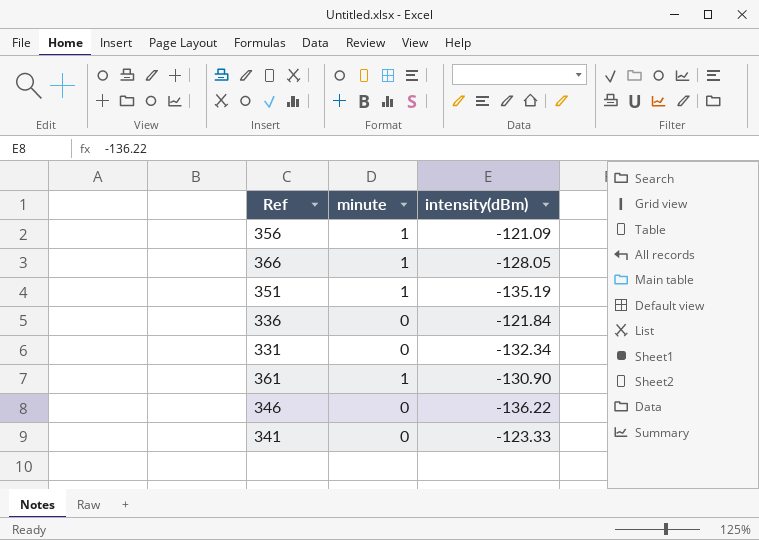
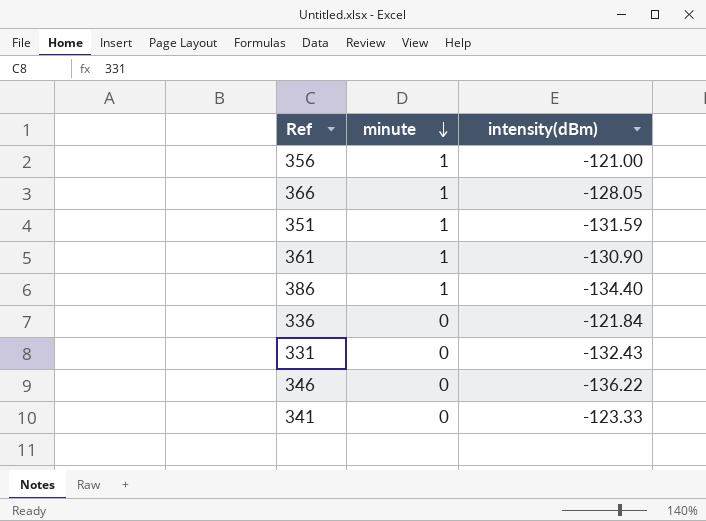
row order: none -> minute descending
356 | intensity(dBm): -121.09 -> -121.00
351 | intensity(dBm): -135.19 -> -131.59
row 386: none -> 1 | -134.40
331 | intensity(dBm): -132.34 -> -132.43

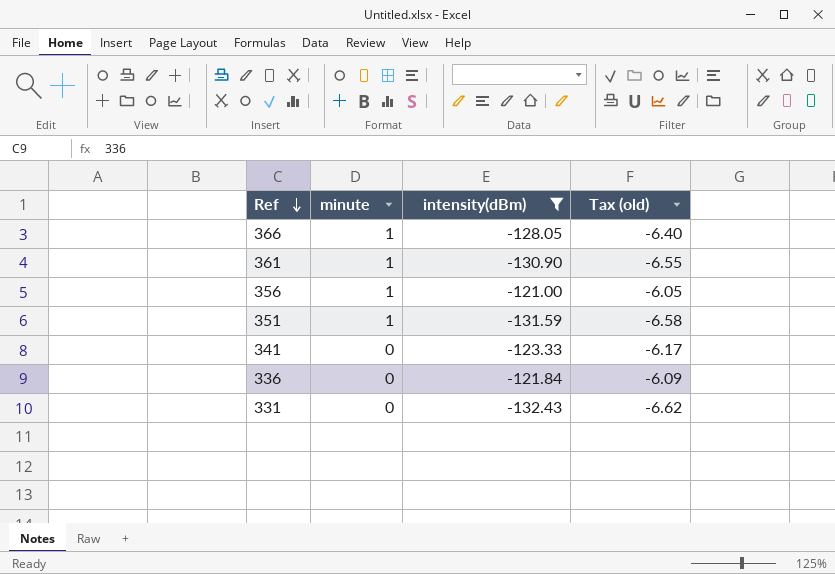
filter: none -> intensity(dBm) >= -132.43
row order: minute descending -> Ref descending
column Tax (old) | formula: none -> [intensity(dBm)] * 0.05

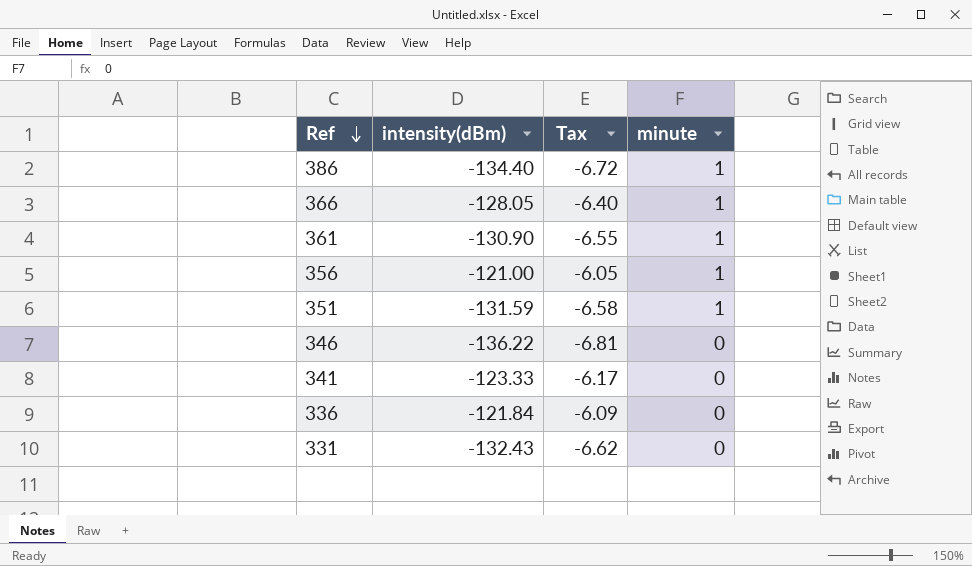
filter: intensity(dBm) >= -132.43 -> none
column name: Tax (old) -> Tax
column minute | position: 2 -> 4

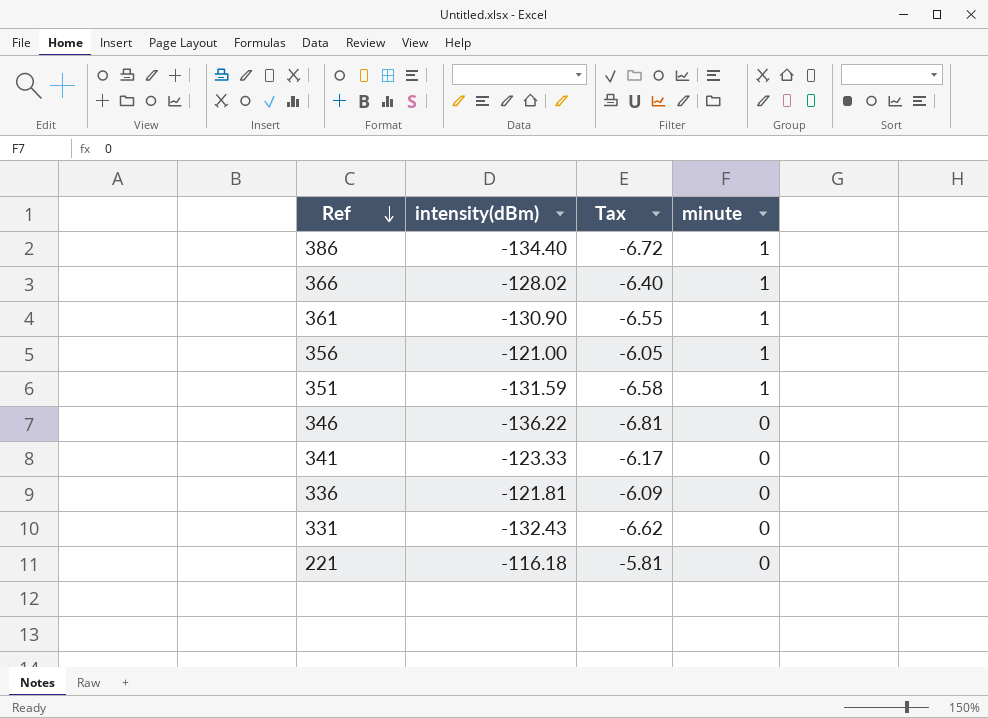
366 | intensity(dBm): -128.05 -> -128.02
336 | intensity(dBm): -121.84 -> -121.81
row 221: none -> -116.18 | -5.81 | 0

